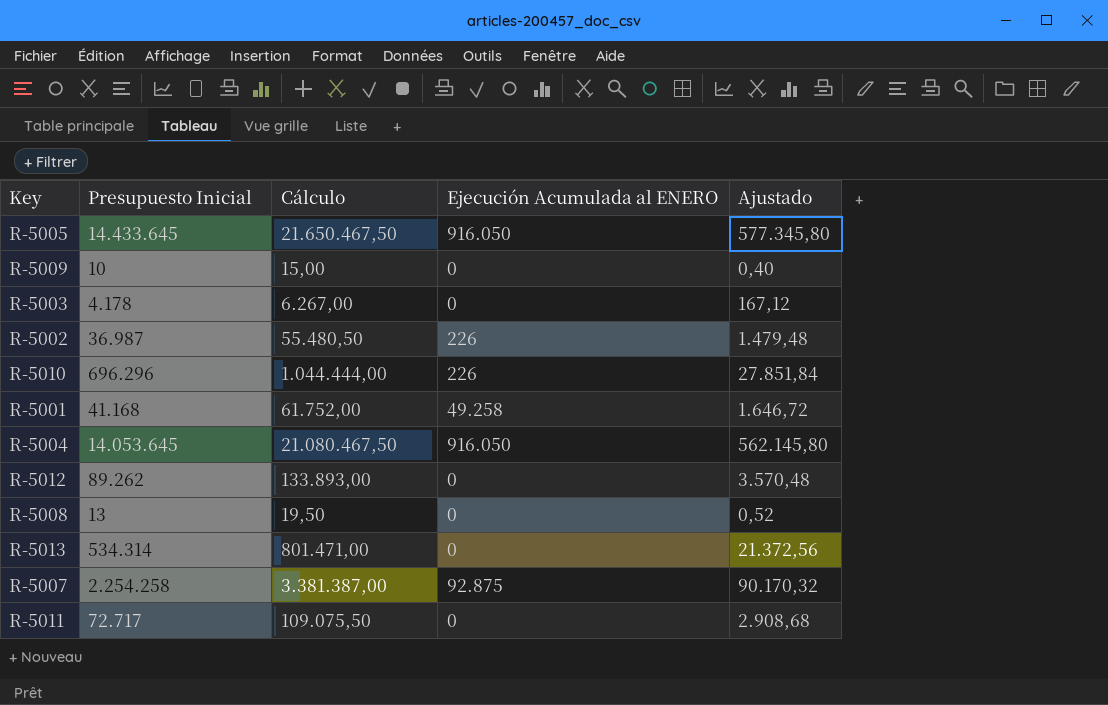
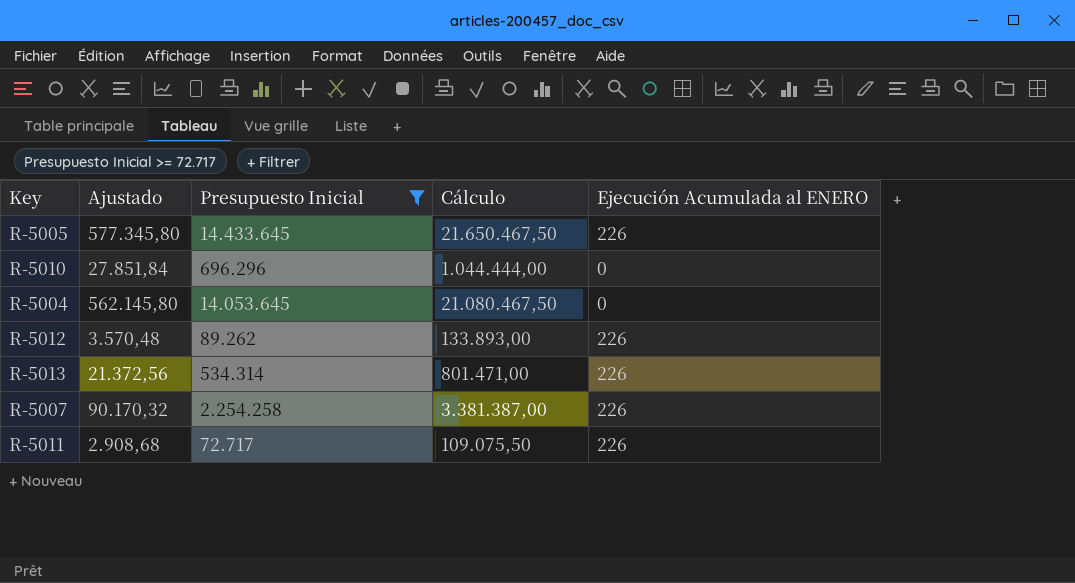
filter: none -> Presupuesto Inicial >= 72.717
column Ajustado | position: 5 -> 2
R-5005 | Ejecución Acumulada al ENERO: 916.050 -> 226
R-5010 | Ejecución Acumulada al ENERO: 226 -> 0
R-5004 | Ejecución Acumulada al ENERO: 916.050 -> 0
R-5012 | Ejecución Acumulada al ENERO: 0 -> 226
R-5013 | Ejecución Acumulada al ENERO: 0 -> 226
R-5007 | Ejecución Acumulada al ENERO: 92.875 -> 226
R-5011 | Ejecución Acumulada al ENERO: 0 -> 226

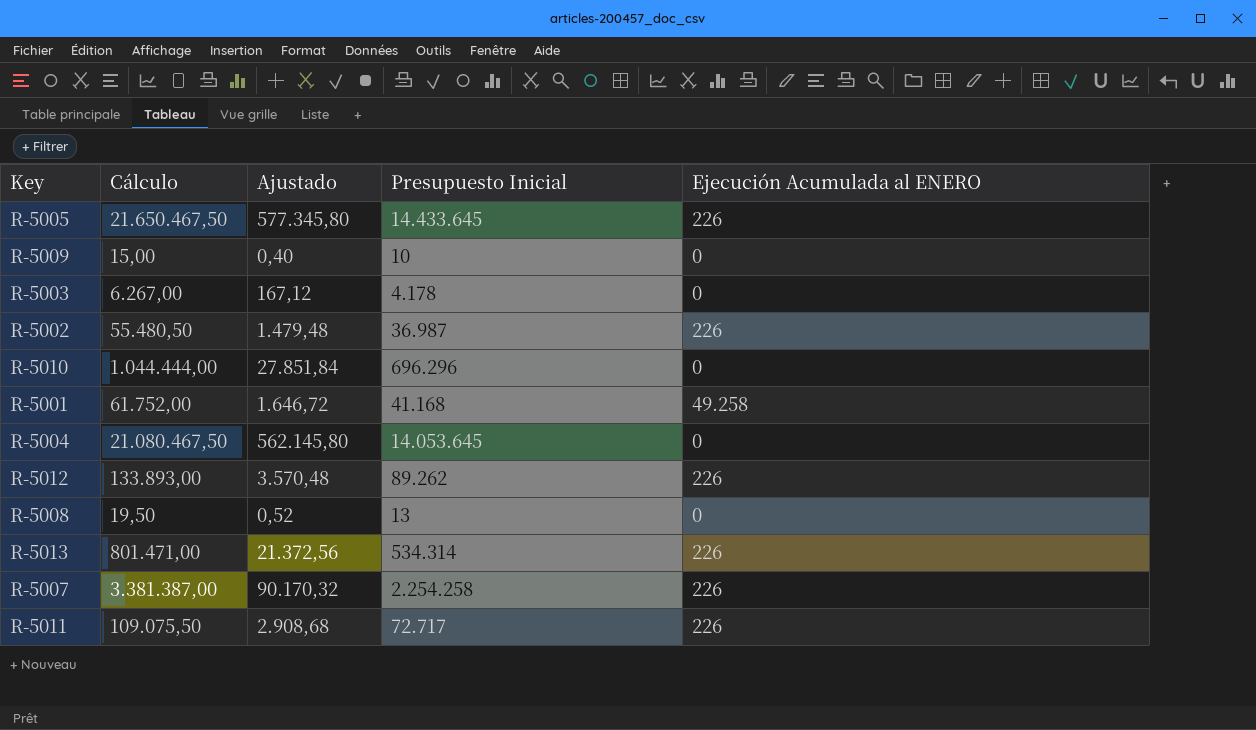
filter: Presupuesto Inicial >= 72.717 -> none
column Cálculo | position: 4 -> 2

